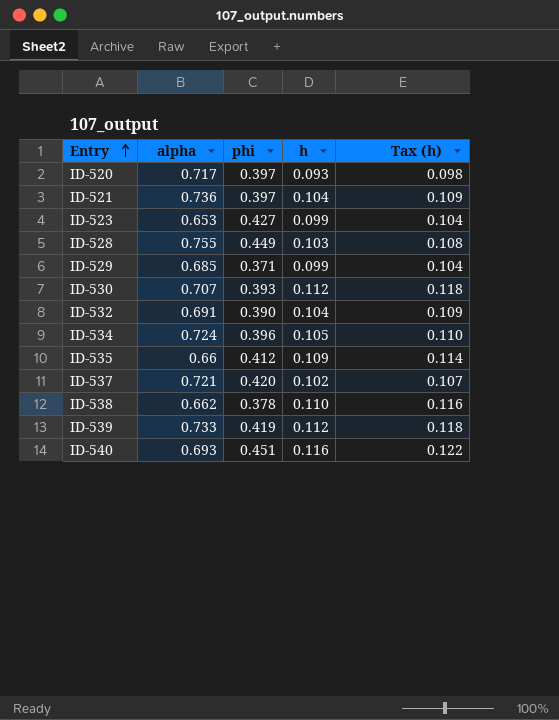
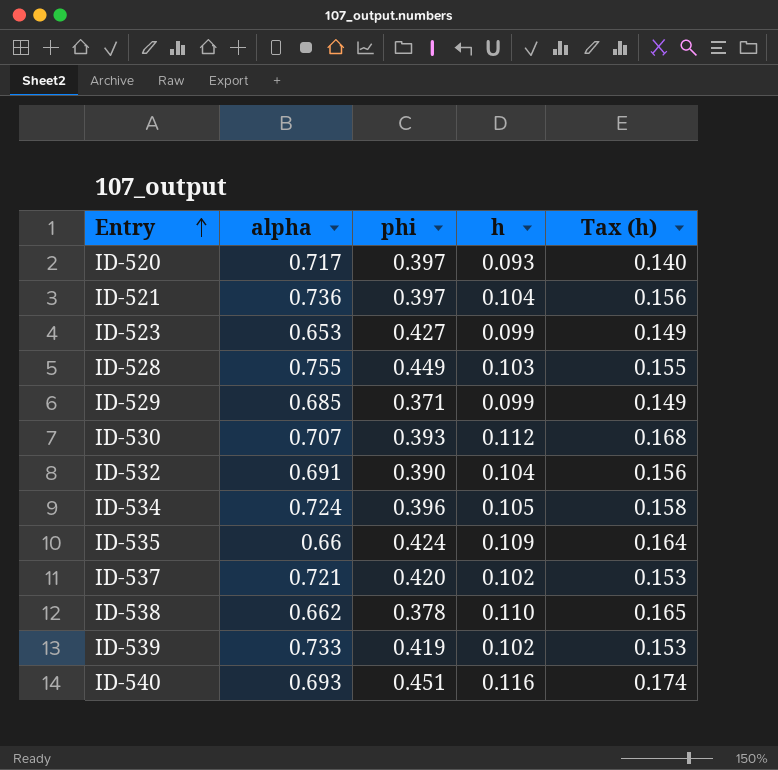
column Tax (h) | formula: [h] * 1.05 -> [h] * 1.5
ID-535 | phi: 0.412 -> 0.424
ID-539 | h: 0.112 -> 0.102

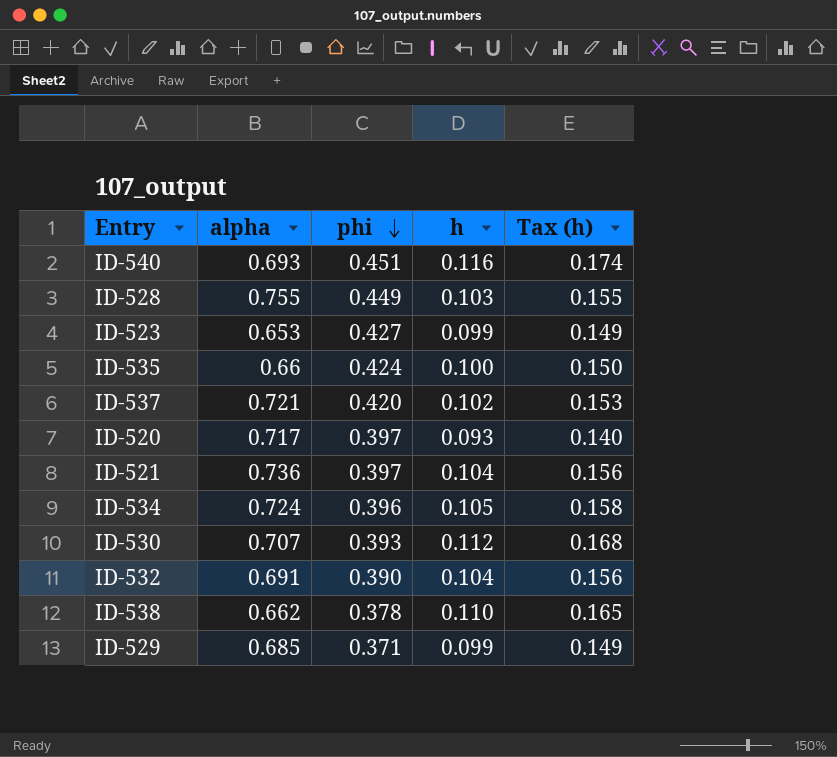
row order: Entry ascending -> phi descending
row ID-539: 0.733 | 0.419 | 0.102 | 0.153 -> none
ID-535 | h: 0.109 -> 0.100
ID-535 | Tax (h): 0.164 -> 0.150

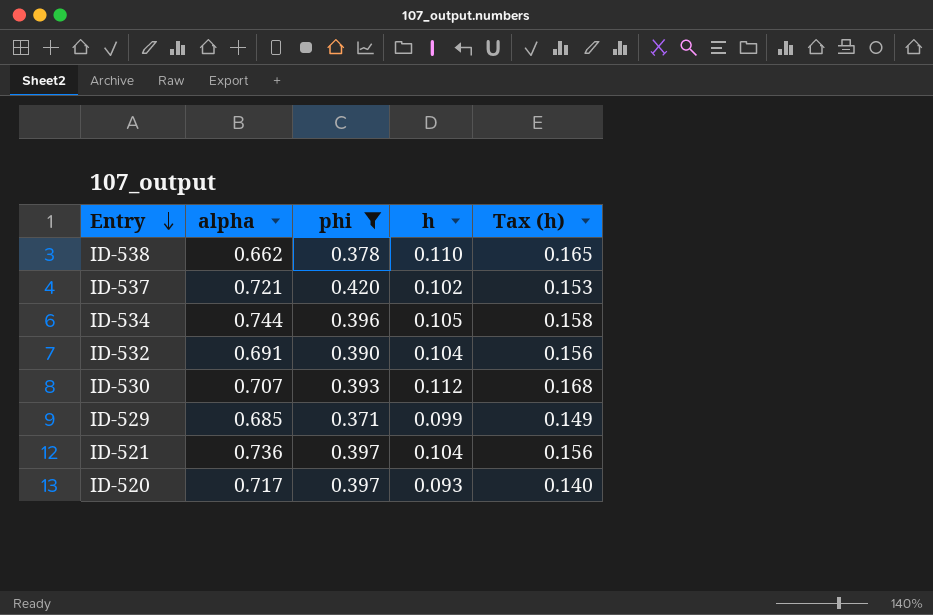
filter: none -> phi <= 0.420
row order: phi descending -> Entry descending
ID-534 | alpha: 0.724 -> 0.744

